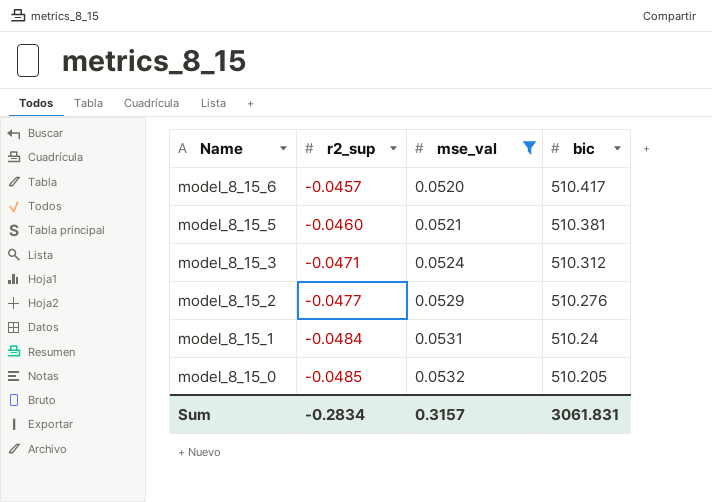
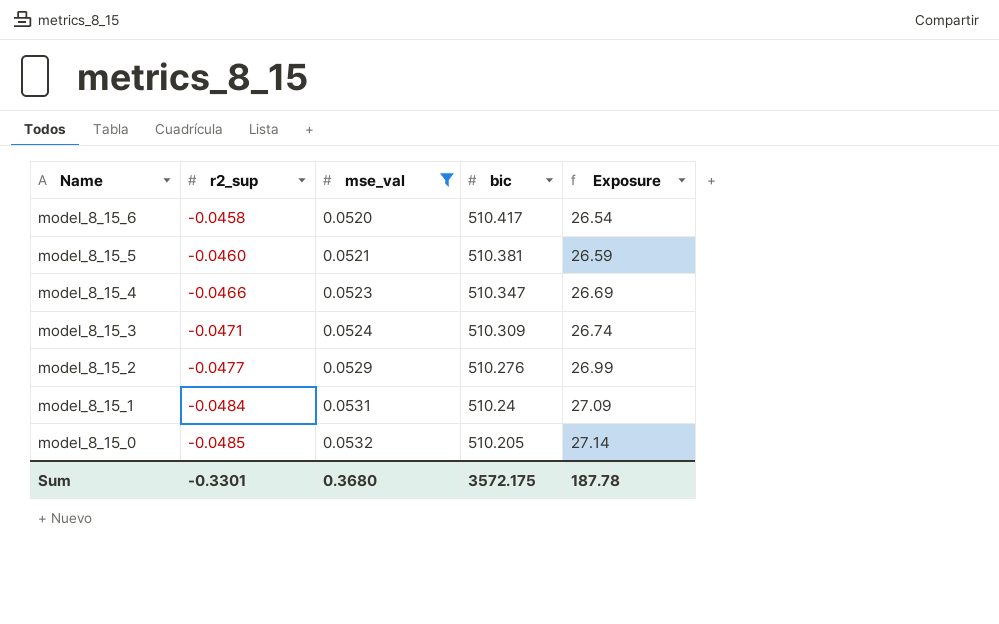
column Exposure | formula: none -> [mse_val] * [bic]
model_8_15_6 | r2_sup: -0.0457 -> -0.0458
row model_8_15_4: none -> -0.0466 | 0.0523 | 510.347 | 26.69
model_8_15_3 | bic: 510.312 -> 510.309
Sum | r2_sup: -0.2834 -> -0.3301
Sum | mse_val: 0.3157 -> 0.3680
Sum | bic: 3061.831 -> 3572.175

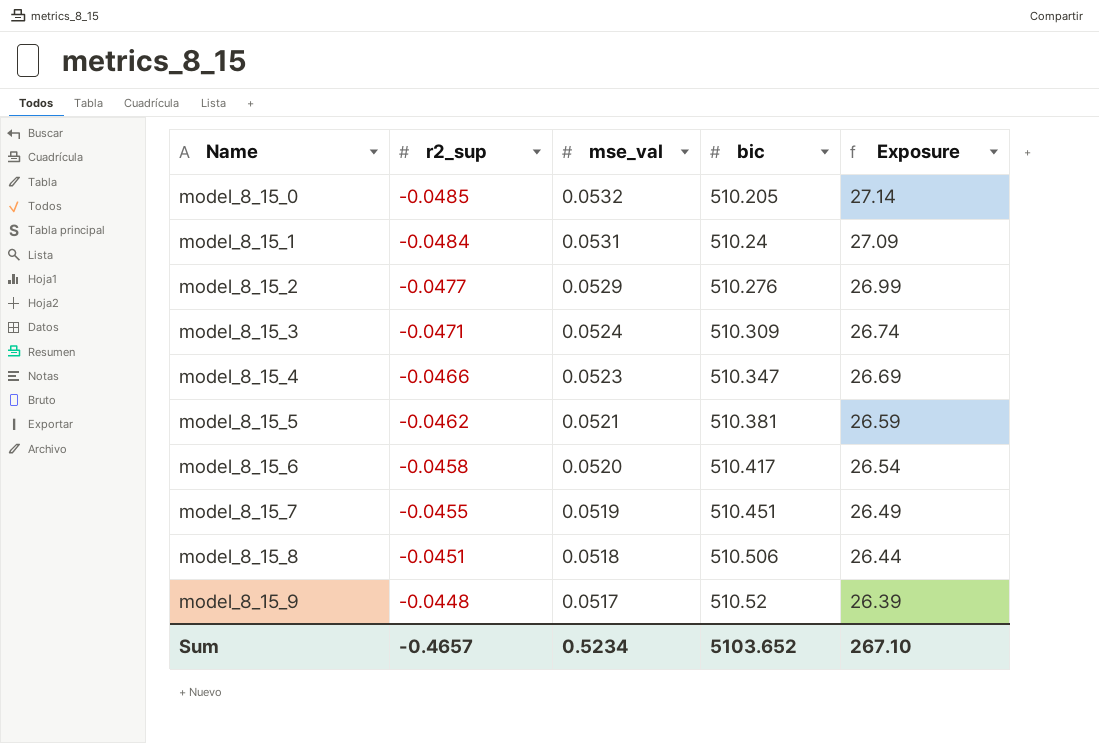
filter: mse_val >= 0.0520 -> none
row order: Name descending -> Name ascending
model_8_15_5 | r2_sup: -0.0460 -> -0.0462
Sum | r2_sup: -0.3301 -> -0.4657
Sum | mse_val: 0.3680 -> 0.5234
Sum | bic: 3572.175 -> 5103.652
Sum | Exposure: 187.78 -> 267.10

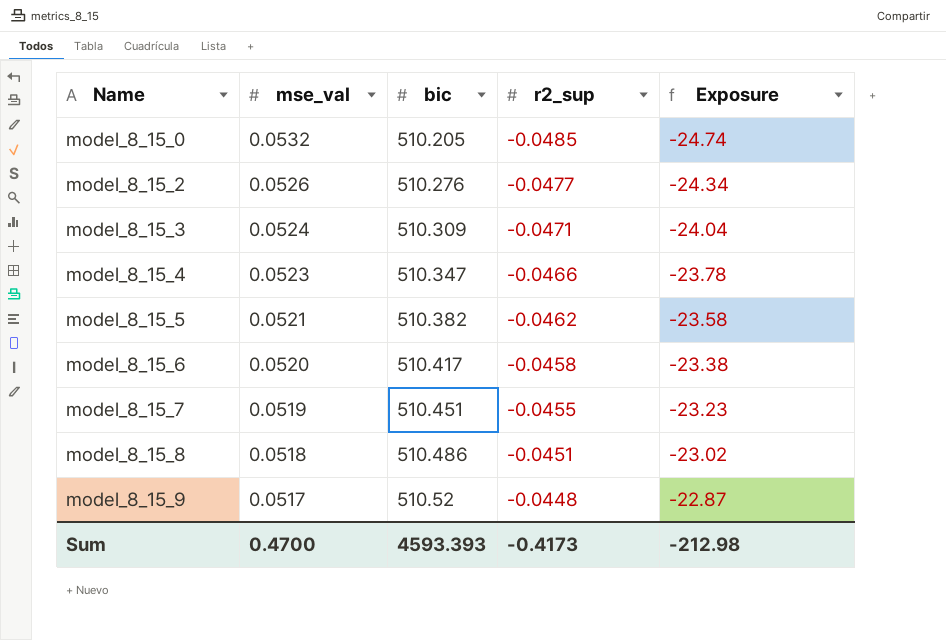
column r2_sup | position: 2 -> 4
column Exposure | formula: [mse_val] * [bic] -> [bic] * [r2_sup]
row model_8_15_1: -0.0484 | 0.0531 | 510.24 | 27.09 -> none
model_8_15_2 | mse_val: 0.0529 -> 0.0526
model_8_15_5 | bic: 510.381 -> 510.382
model_8_15_8 | bic: 510.506 -> 510.486
Sum | mse_val: 0.5234 -> 0.4700
Sum | bic: 5103.652 -> 4593.393
Sum | r2_sup: -0.4657 -> -0.4173
Sum | Exposure: 267.10 -> -212.98

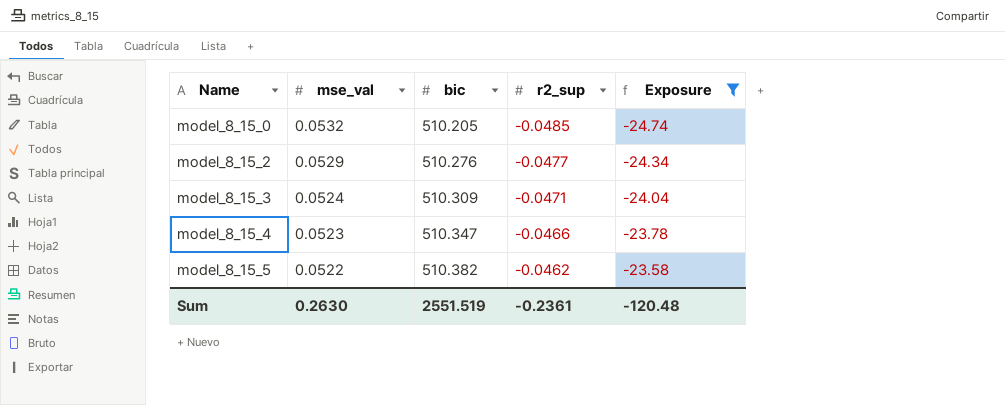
filter: none -> Exposure <= -23.58
model_8_15_2 | mse_val: 0.0526 -> 0.0529
model_8_15_5 | mse_val: 0.0521 -> 0.0522
Sum | mse_val: 0.4700 -> 0.2630
Sum | bic: 4593.393 -> 2551.519
Sum | r2_sup: -0.4173 -> -0.2361
Sum | Exposure: -212.98 -> -120.48

